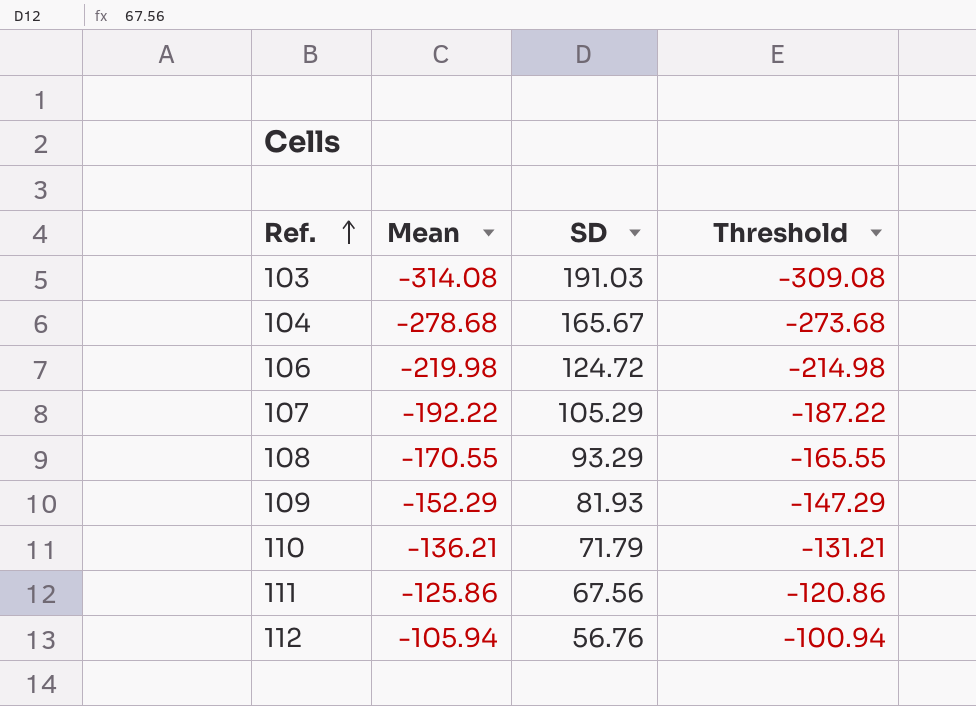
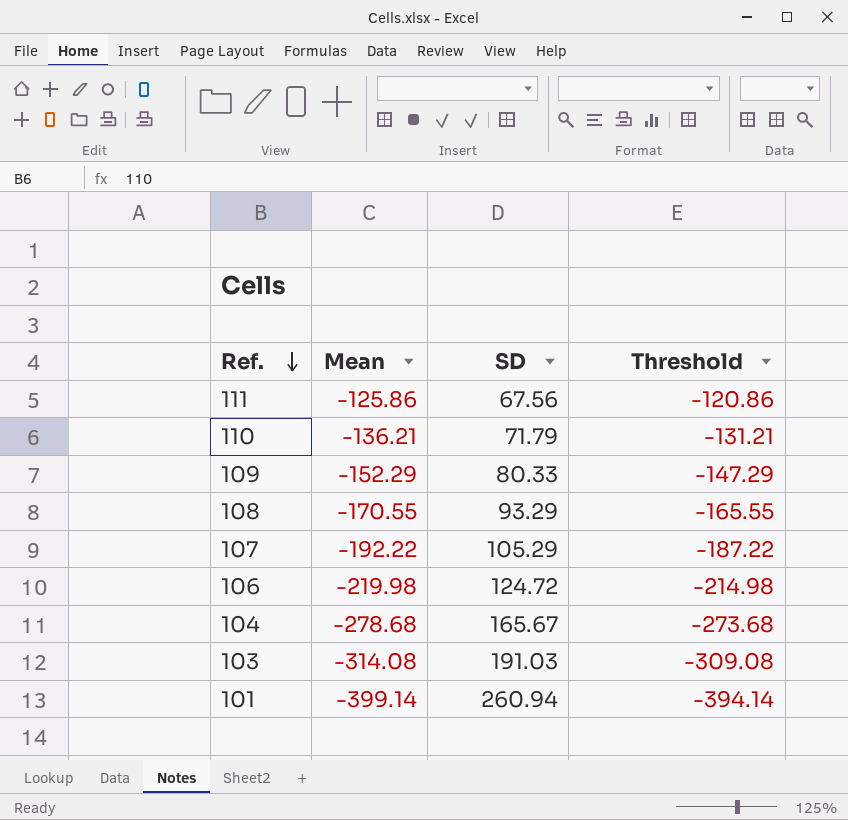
row order: Ref. ascending -> Ref. descending
row 112: -105.94 | 56.76 | -100.94 -> none
109 | SD: 81.93 -> 80.33
row 101: none -> -399.14 | 260.94 | -394.14

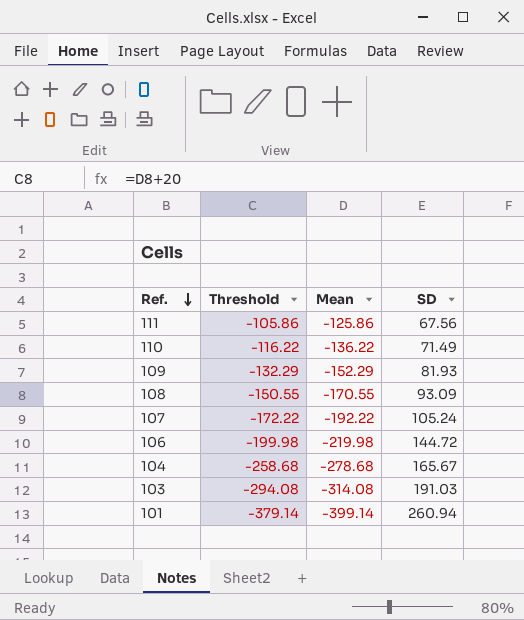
column Threshold | formula: [Mean] + 5 -> [Mean] + 20
column Threshold | position: 4 -> 2
110 | Mean: -136.21 -> -136.22
110 | SD: 71.79 -> 71.49
109 | SD: 80.33 -> 81.93
108 | SD: 93.29 -> 93.09
107 | SD: 105.29 -> 105.24
106 | SD: 124.72 -> 144.72

